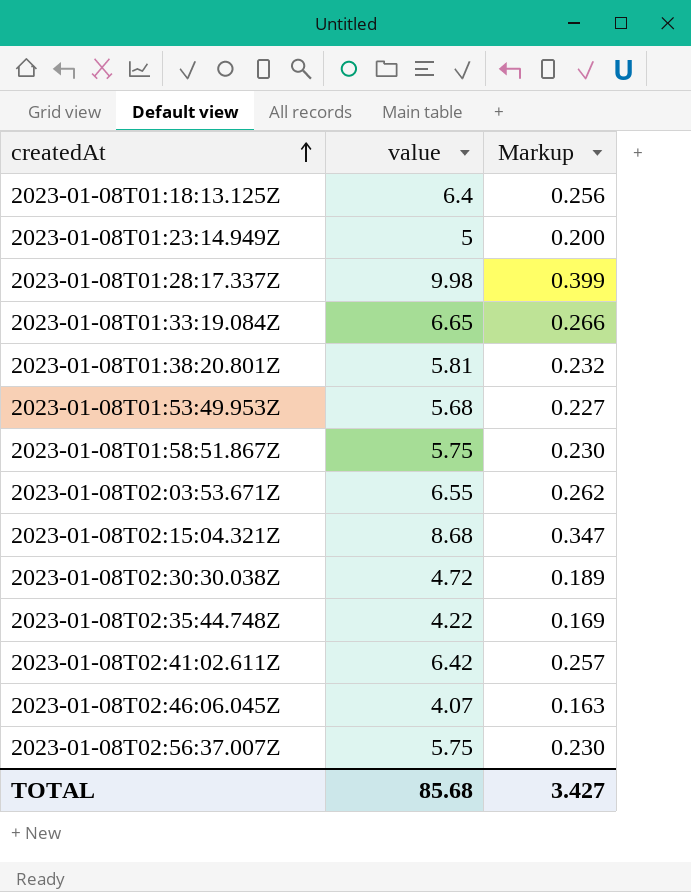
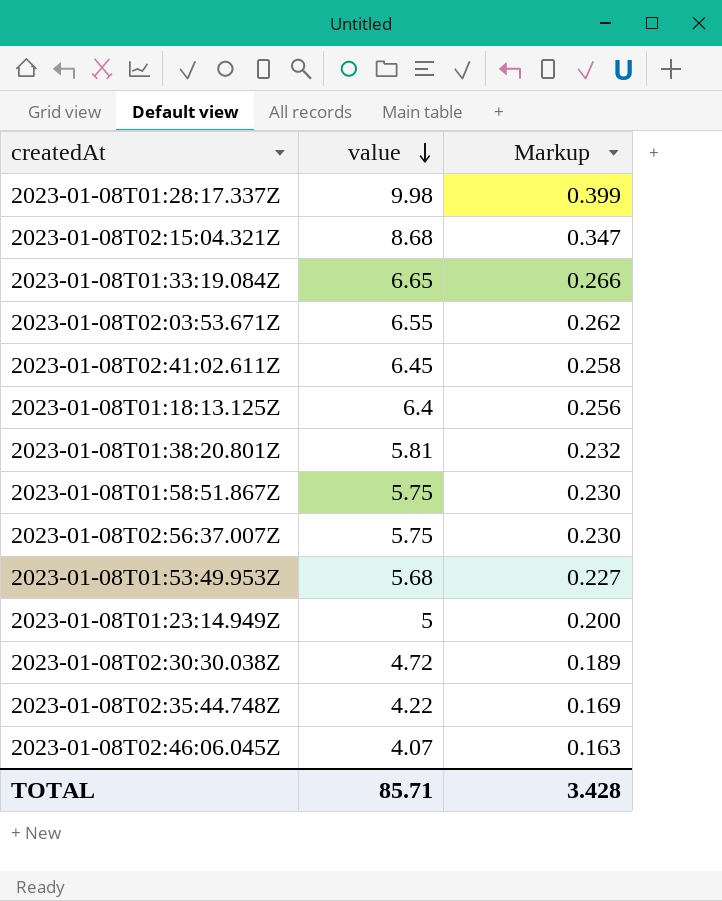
row order: createdAt ascending -> value descending
2023-01-08T02:41:02.611Z | value: 6.42 -> 6.45
2023-01-08T02:41:02.611Z | Markup: 0.257 -> 0.258
TOTAL | value: 85.68 -> 85.71
TOTAL | Markup: 3.427 -> 3.428

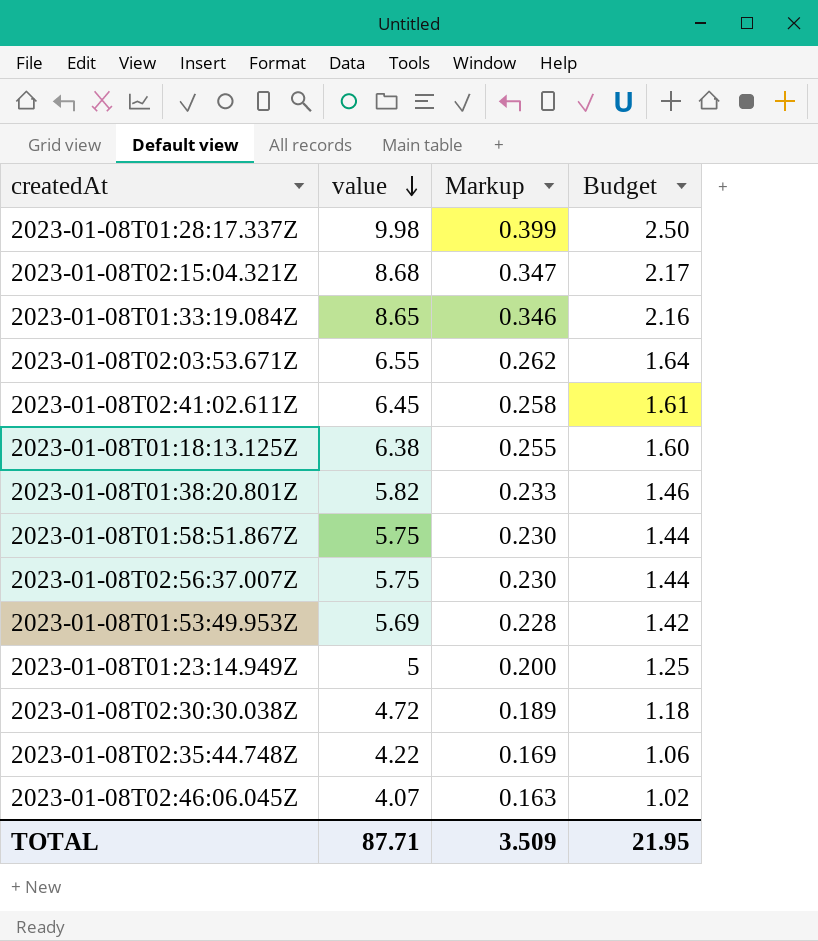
column Budget | formula: none -> [value] * 0.25
2023-01-08T01:33:19.084Z | value: 6.65 -> 8.65
2023-01-08T01:33:19.084Z | Markup: 0.266 -> 0.346
2023-01-08T01:18:13.125Z | value: 6.4 -> 6.38
2023-01-08T01:18:13.125Z | Markup: 0.256 -> 0.255
2023-01-08T01:38:20.801Z | value: 5.81 -> 5.82
2023-01-08T01:38:20.801Z | Markup: 0.232 -> 0.233
2023-01-08T01:53:49.953Z | value: 5.68 -> 5.69
2023-01-08T01:53:49.953Z | Markup: 0.227 -> 0.228
TOTAL | value: 85.71 -> 87.71
TOTAL | Markup: 3.428 -> 3.509

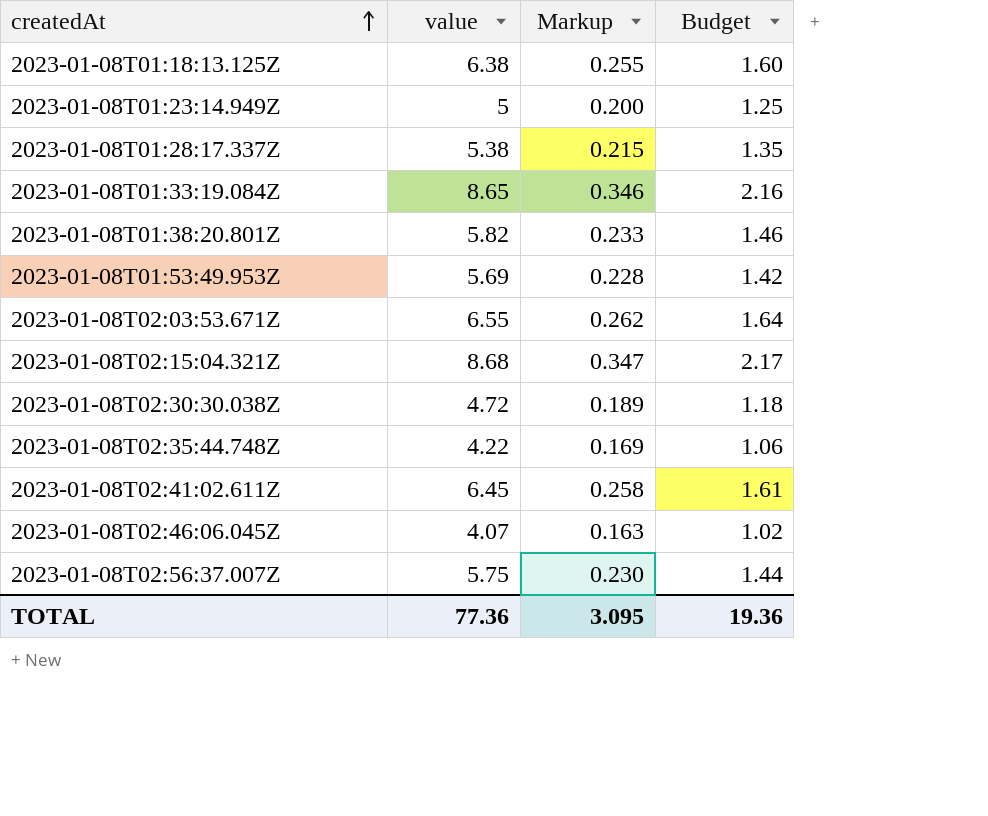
row order: value descending -> createdAt ascending
row 2023-01-08T01:58:51.867Z: 5.75 | 0.230 | 1.44 -> none
2023-01-08T01:28:17.337Z | value: 9.98 -> 5.38
2023-01-08T01:28:17.337Z | Markup: 0.399 -> 0.215
2023-01-08T01:28:17.337Z | Budget: 2.50 -> 1.35
TOTAL | value: 87.71 -> 77.36
TOTAL | Markup: 3.509 -> 3.095
TOTAL | Budget: 21.95 -> 19.36

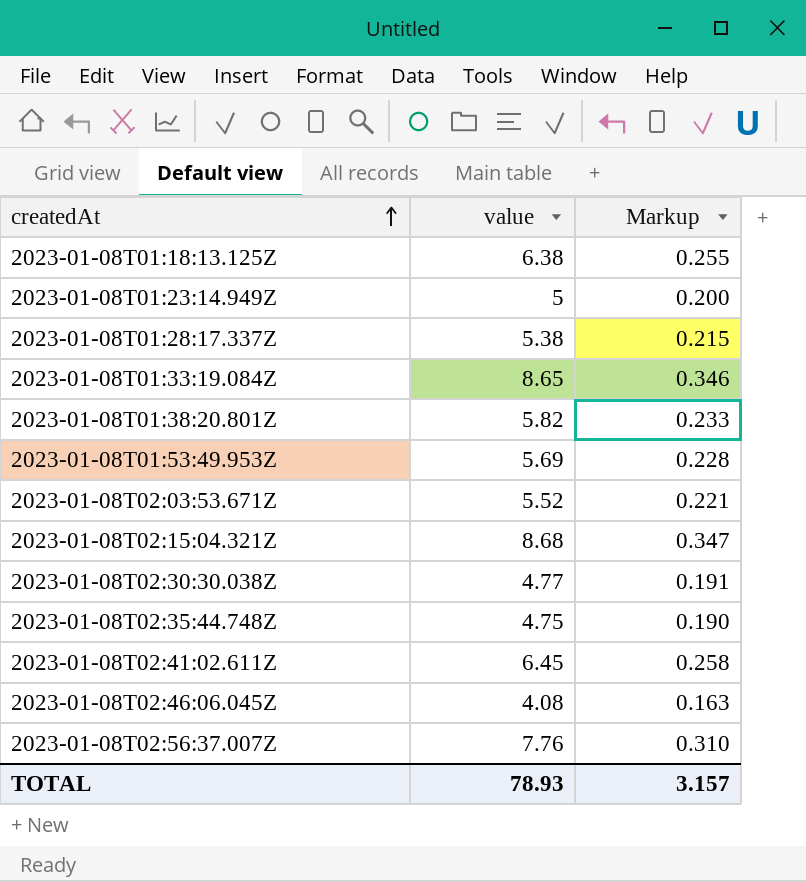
column Budget | formula: [value] * 0.25 -> none
2023-01-08T02:03:53.671Z | value: 6.55 -> 5.52
2023-01-08T02:03:53.671Z | Markup: 0.262 -> 0.221
2023-01-08T02:30:30.038Z | value: 4.72 -> 4.77
2023-01-08T02:30:30.038Z | Markup: 0.189 -> 0.191
2023-01-08T02:35:44.748Z | value: 4.22 -> 4.75
2023-01-08T02:35:44.748Z | Markup: 0.169 -> 0.190
2023-01-08T02:46:06.045Z | value: 4.07 -> 4.08
2023-01-08T02:56:37.007Z | value: 5.75 -> 7.76
2023-01-08T02:56:37.007Z | Markup: 0.230 -> 0.310
TOTAL | value: 77.36 -> 78.93
TOTAL | Markup: 3.095 -> 3.157

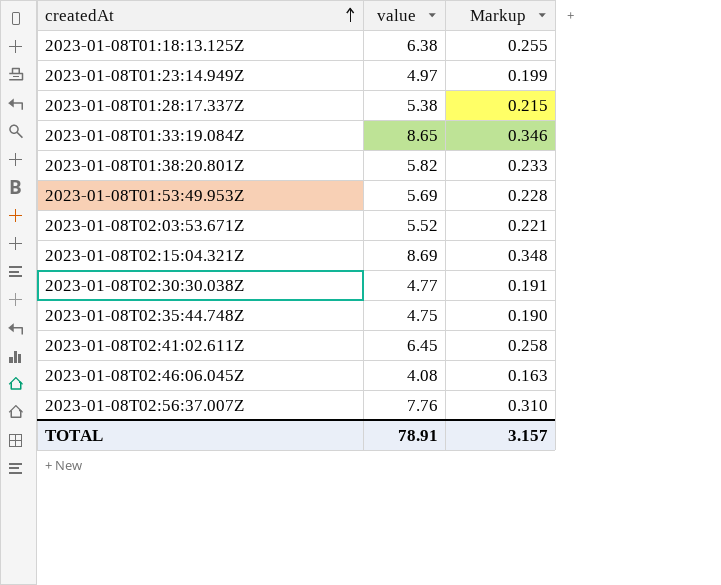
2023-01-08T01:23:14.949Z | value: 5 -> 4.97
2023-01-08T01:23:14.949Z | Markup: 0.200 -> 0.199
2023-01-08T02:15:04.321Z | value: 8.68 -> 8.69
2023-01-08T02:15:04.321Z | Markup: 0.347 -> 0.348
TOTAL | value: 78.93 -> 78.91

